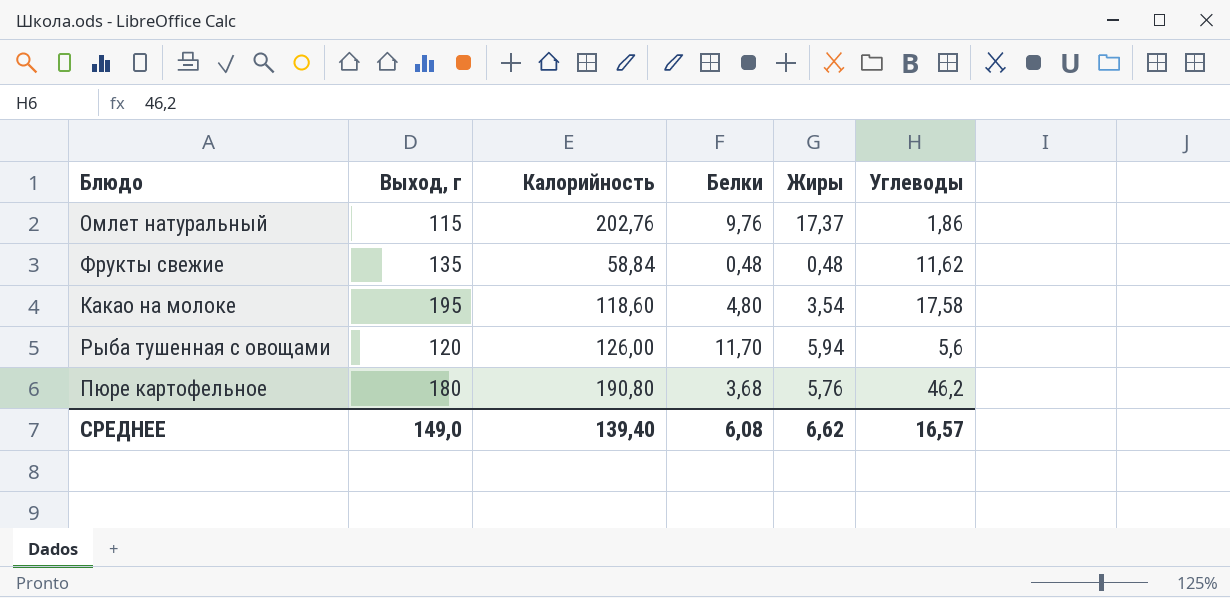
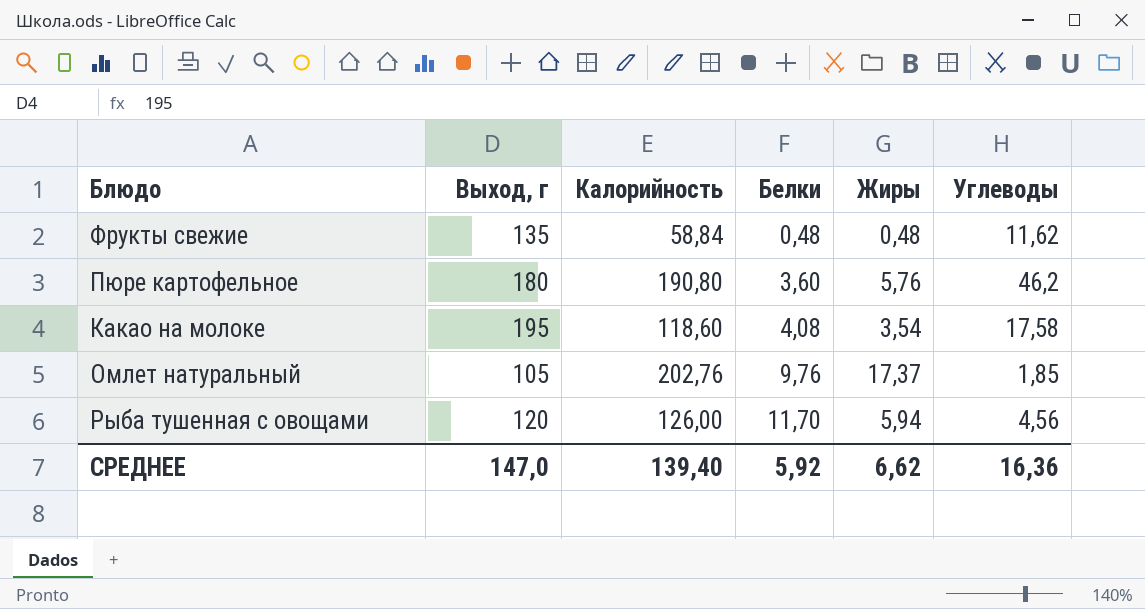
row order: none -> Белки ascending
Пюре картофельное | Белки: 3,68 -> 3,60
Какао на молоке | Белки: 4,80 -> 4,08
Омлет натуральный | Выход, г: 115 -> 105
Омлет натуральный | Углеводы: 1,86 -> 1,85
Рыба тушенная с овощами | Углеводы: 5,6 -> 4,56
СРЕДНЕЕ | Выход, г: 149,0 -> 147,0
СРЕДНЕЕ | Белки: 6,08 -> 5,92
СРЕДНЕЕ | Углеводы: 16,57 -> 16,36

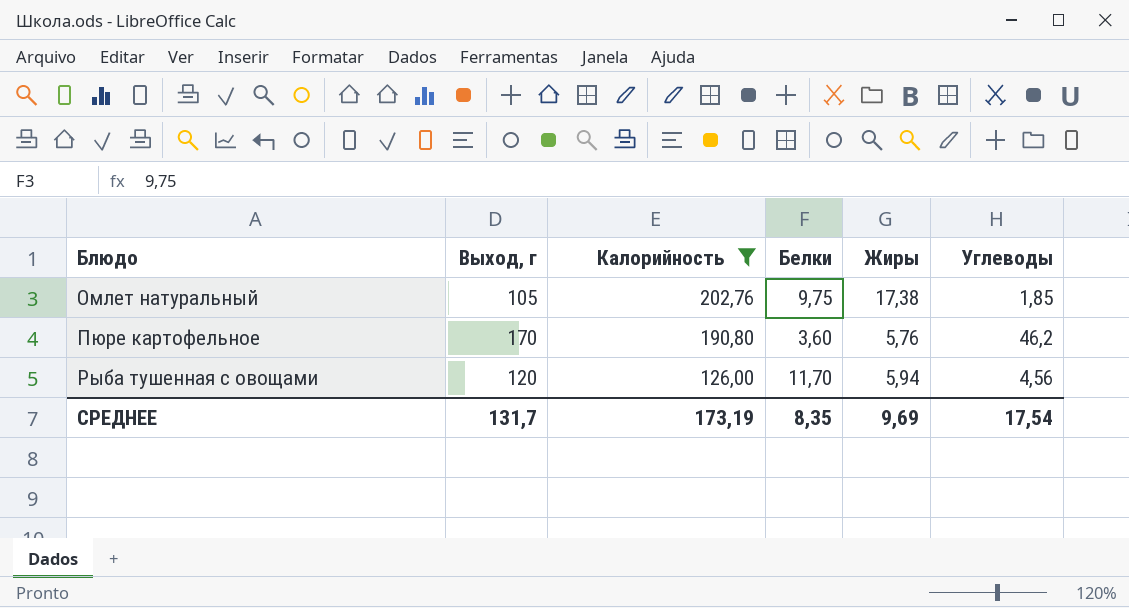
filter: none -> Калорийность >= 126,00
row order: Белки ascending -> Блюдо ascending
Омлет натуральный | Белки: 9,76 -> 9,75
Омлет натуральный | Жиры: 17,37 -> 17,38
Пюре картофельное | Выход, г: 180 -> 170
СРЕДНЕЕ | Выход, г: 147,0 -> 131,7
СРЕДНЕЕ | Калорийность: 139,40 -> 173,19
СРЕДНЕЕ | Белки: 5,92 -> 8,35
СРЕДНЕЕ | Жиры: 6,62 -> 9,69
СРЕДНЕЕ | Углеводы: 16,36 -> 17,54

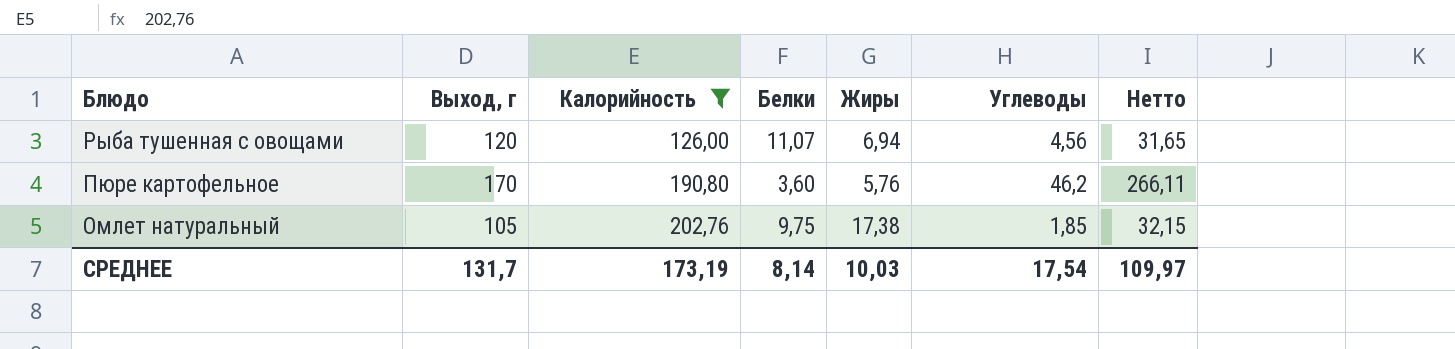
row order: Блюдо ascending -> Блюдо descending
column Нетто | formula: none -> [Жиры] * [Углеводы]
Рыба тушенная с овощами | Белки: 11,70 -> 11,07
Рыба тушенная с овощами | Жиры: 5,94 -> 6,94
СРЕДНЕЕ | Белки: 8,35 -> 8,14
СРЕДНЕЕ | Жиры: 9,69 -> 10,03

